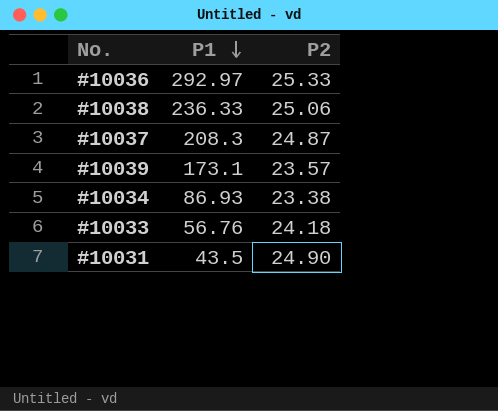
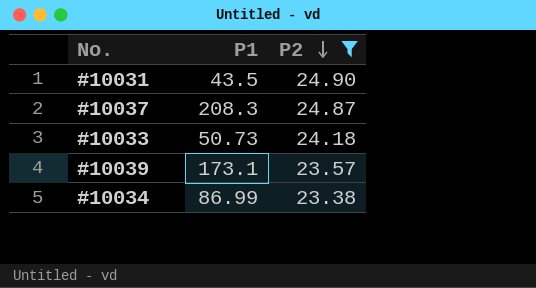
filter: none -> P2 <= 24.90
row order: P1 descending -> P2 descending
#10033 | P1: 56.76 -> 50.73
#10034 | P1: 86.93 -> 86.99

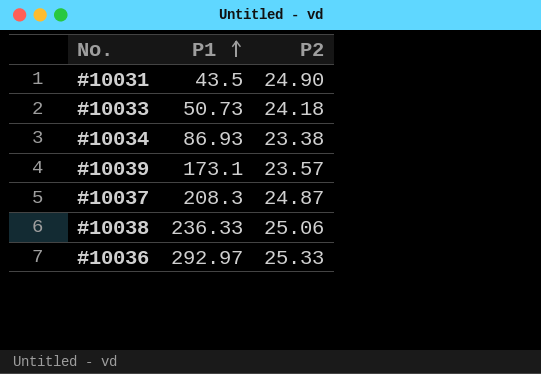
filter: P2 <= 24.90 -> none
row order: P2 descending -> P1 ascending
#10034 | P1: 86.99 -> 86.93

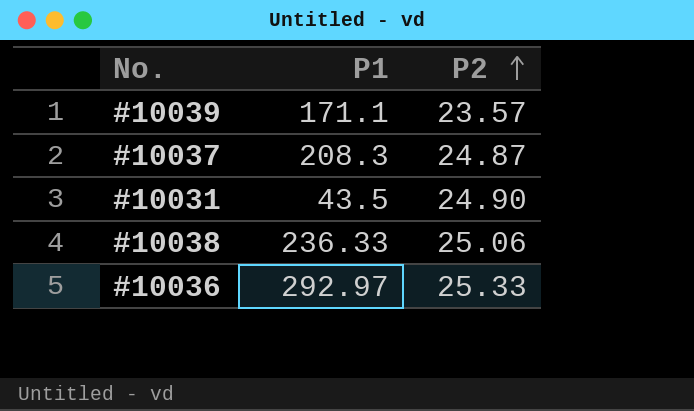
row order: P1 ascending -> P2 ascending
row #10033: 50.73 | 24.18 -> none
row #10034: 86.93 | 23.38 -> none
#10039 | P1: 173.1 -> 171.1

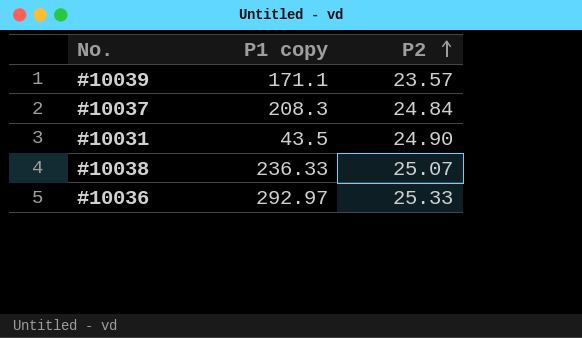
column name: P1 -> P1 copy
#10037 | P2: 24.87 -> 24.84
#10038 | P2: 25.06 -> 25.07

